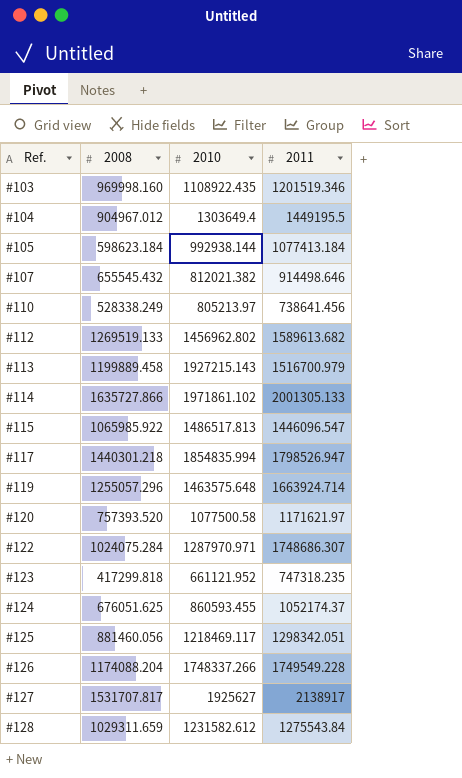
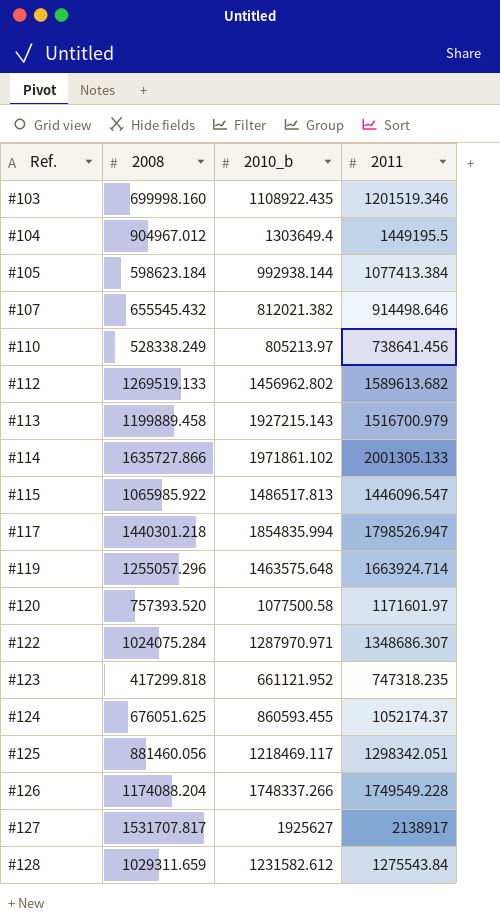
column name: 2010 -> 2010_b
#103 | 2008: 969998.160 -> 699998.160
#105 | 2011: 1077413.184 -> 1077413.384
#120 | 2011: 1171621.97 -> 1171601.97
#122 | 2011: 1748686.307 -> 1348686.307

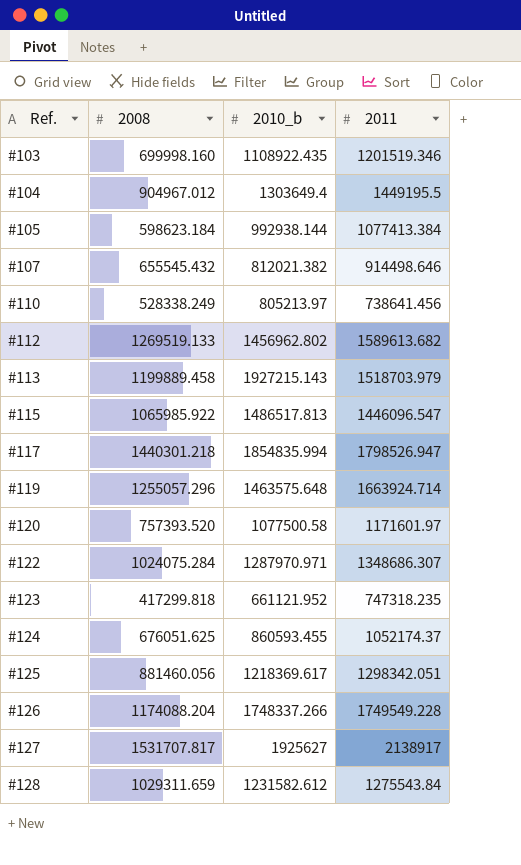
row #114: 1635727.866 | 1971861.102 | 2001305.133 -> none
#113 | 2011: 1516700.979 -> 1518703.979
#125 | 2010_b: 1218469.117 -> 1218369.617

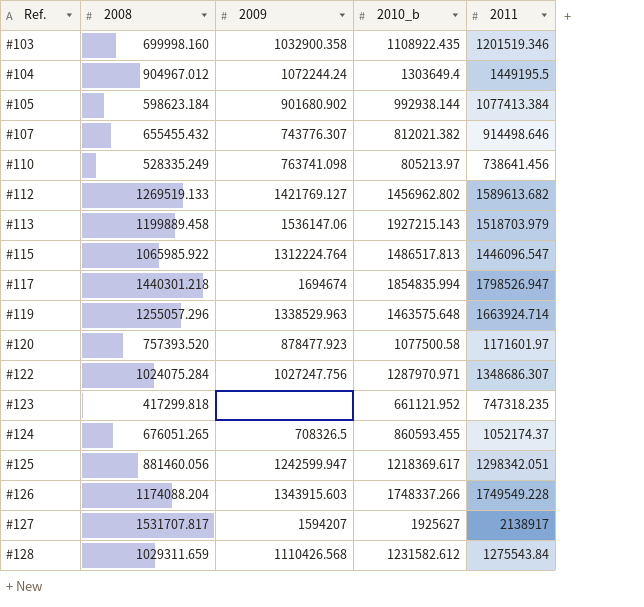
column 2009 | position: none -> 3
#107 | 2008: 655545.432 -> 655455.432
#110 | 2008: 528338.249 -> 528335.249
#124 | 2008: 676051.625 -> 676051.265

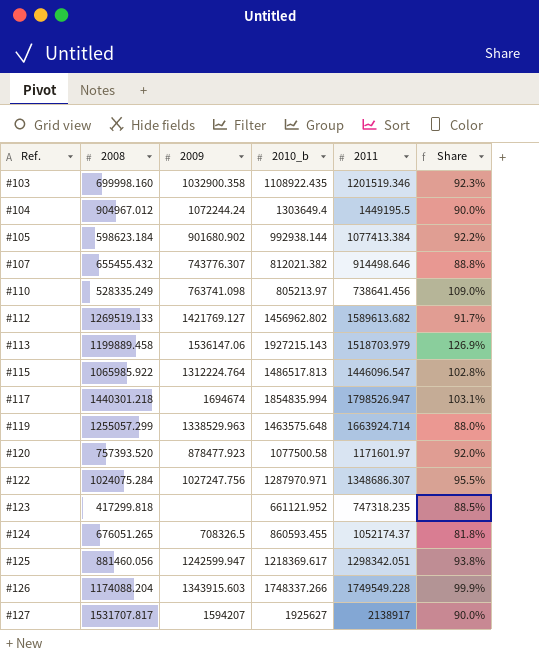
column Share | formula: none -> [2010_b] / [2011]
row #128: 1029311.659 | 1110426.568 | 1231582.612 | 1275543.84 -> none
#119 | 2008: 1255057.296 -> 1255057.299

